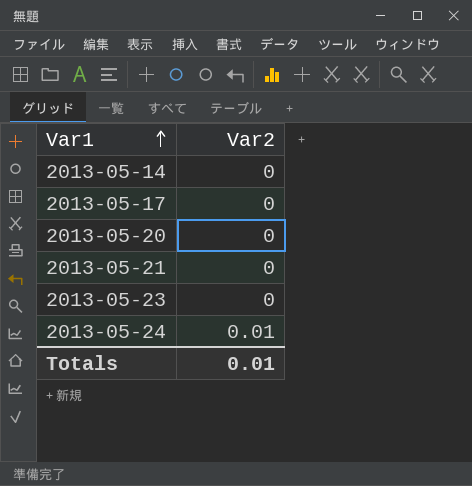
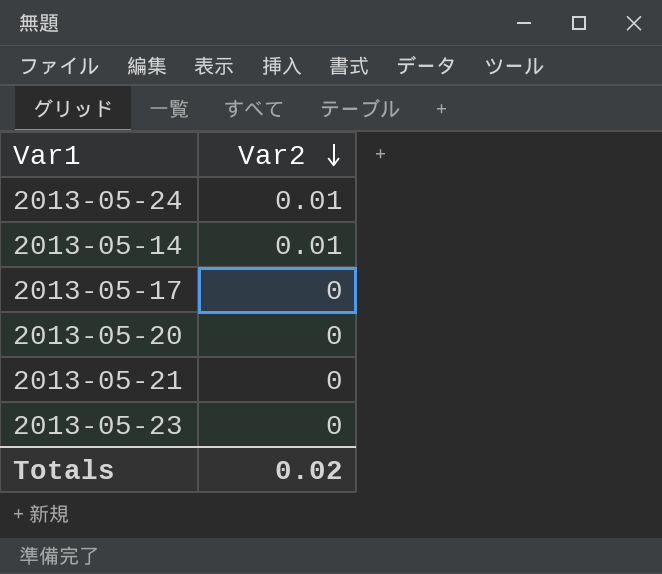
row order: Var1 ascending -> Var2 descending
2013-05-14 | Var2: 0 -> 0.01
Totals | Var2: 0.01 -> 0.02

